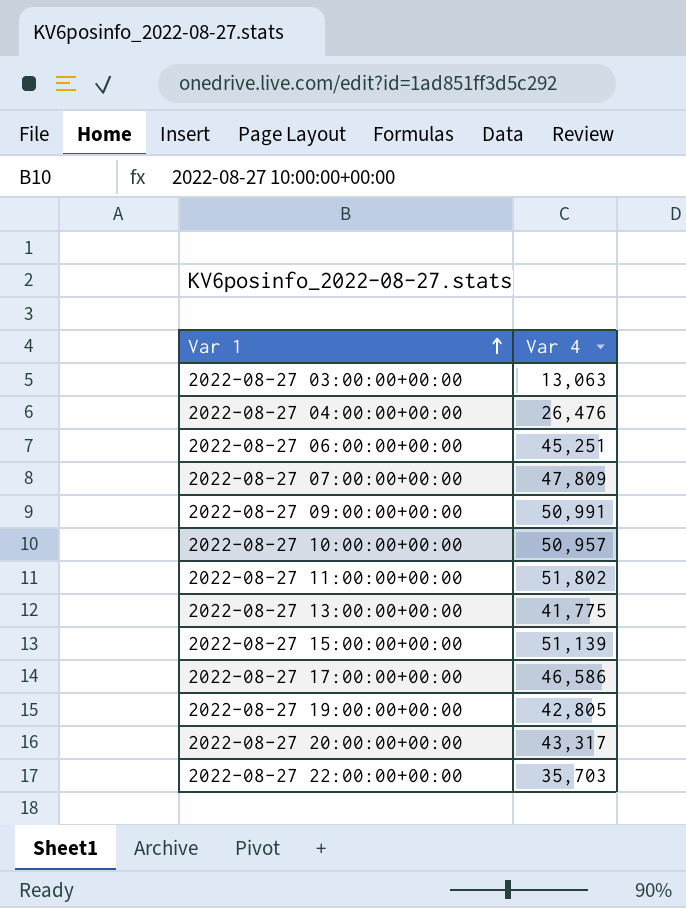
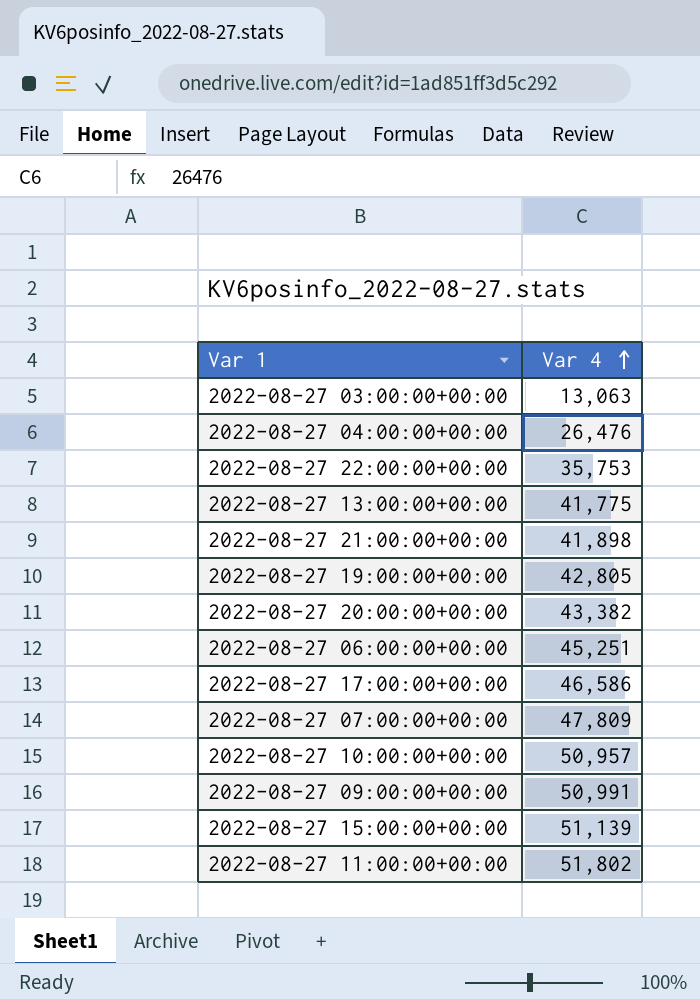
row order: Var 1 ascending -> Var 4 ascending
2022-08-27 22:00:00+00:00 | Var 4: 35,703 -> 35,753
row 2022-08-27 21:00:00+00:00: none -> 41,898
2022-08-27 20:00:00+00:00 | Var 4: 43,317 -> 43,382

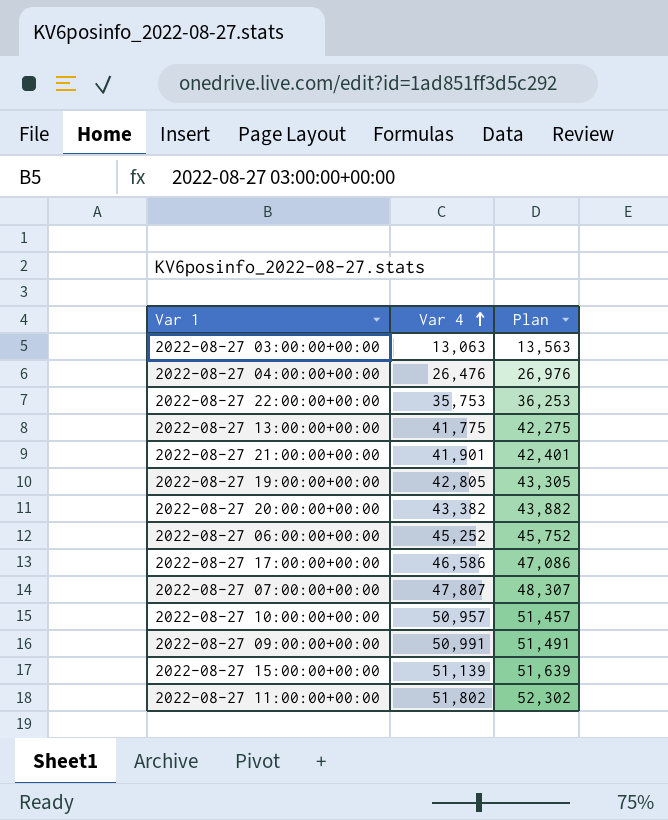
column Plan | formula: none -> [Var 4] + 500
2022-08-27 21:00:00+00:00 | Var 4: 41,898 -> 41,901
2022-08-27 06:00:00+00:00 | Var 4: 45,251 -> 45,252
2022-08-27 07:00:00+00:00 | Var 4: 47,809 -> 47,807

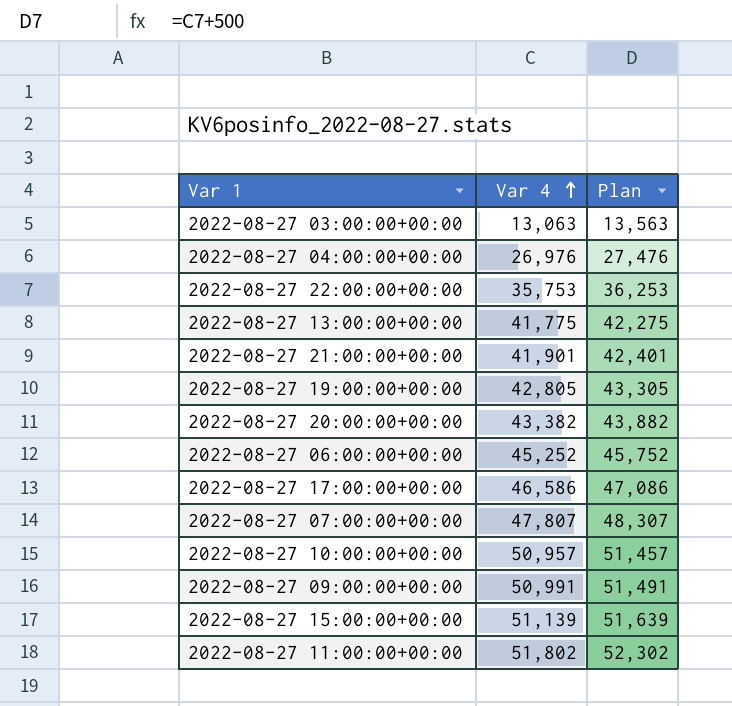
2022-08-27 04:00:00+00:00 | Var 4: 26,476 -> 26,976
2022-08-27 04:00:00+00:00 | Plan: 26,976 -> 27,476

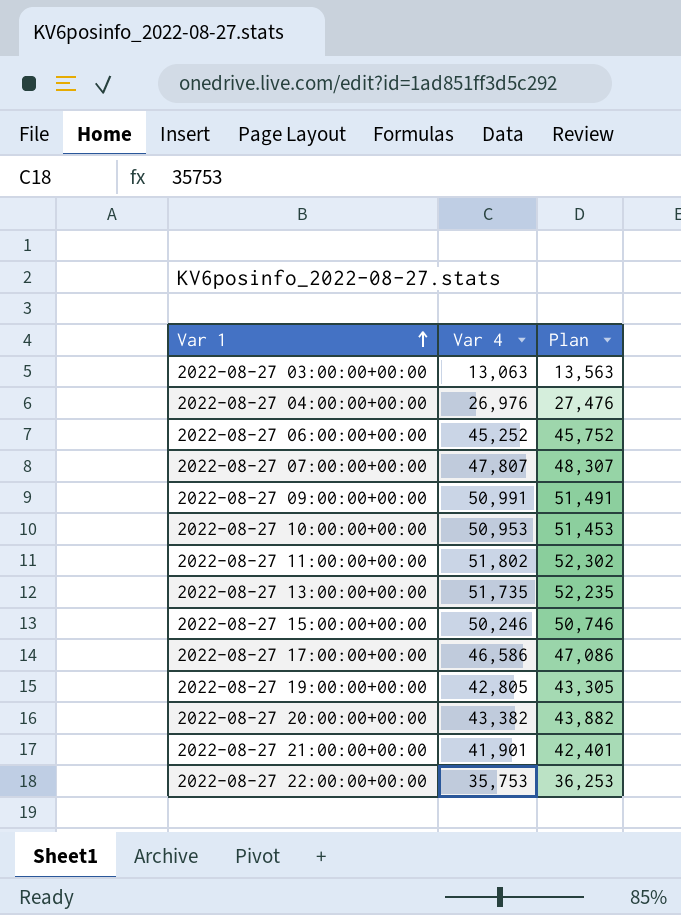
row order: Var 4 ascending -> Var 1 ascending
2022-08-27 10:00:00+00:00 | Var 4: 50,957 -> 50,953
2022-08-27 10:00:00+00:00 | Plan: 51,457 -> 51,453
2022-08-27 13:00:00+00:00 | Var 4: 41,775 -> 51,735
2022-08-27 13:00:00+00:00 | Plan: 42,275 -> 52,235
2022-08-27 15:00:00+00:00 | Var 4: 51,139 -> 50,246
2022-08-27 15:00:00+00:00 | Plan: 51,639 -> 50,746

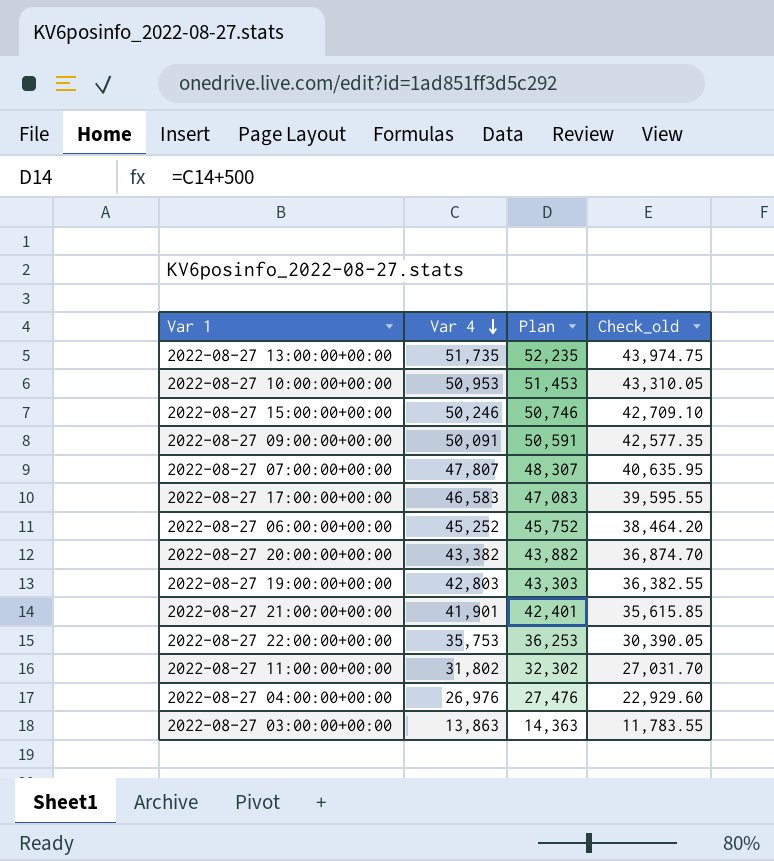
row order: Var 1 ascending -> Var 4 descending
column Check_old | formula: none -> [Var 4] * 0.85
2022-08-27 09:00:00+00:00 | Var 4: 50,991 -> 50,091
2022-08-27 09:00:00+00:00 | Plan: 51,491 -> 50,591
2022-08-27 17:00:00+00:00 | Var 4: 46,586 -> 46,583
2022-08-27 17:00:00+00:00 | Plan: 47,086 -> 47,083
2022-08-27 19:00:00+00:00 | Var 4: 42,805 -> 42,803
2022-08-27 19:00:00+00:00 | Plan: 43,305 -> 43,303
2022-08-27 11:00:00+00:00 | Var 4: 51,802 -> 31,802
2022-08-27 11:00:00+00:00 | Plan: 52,302 -> 32,302
2022-08-27 03:00:00+00:00 | Var 4: 13,063 -> 13,863
2022-08-27 03:00:00+00:00 | Plan: 13,563 -> 14,363

